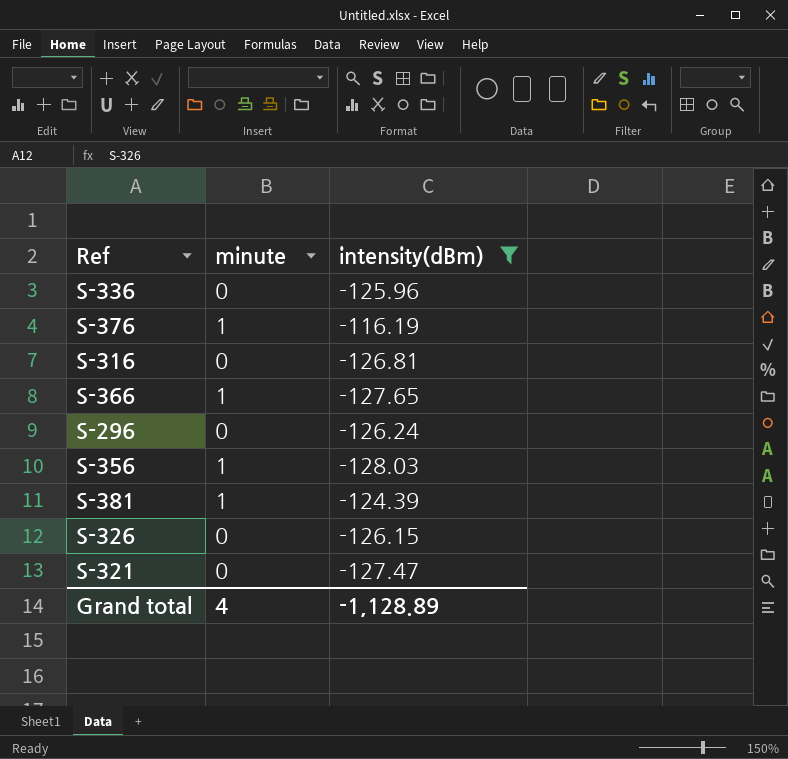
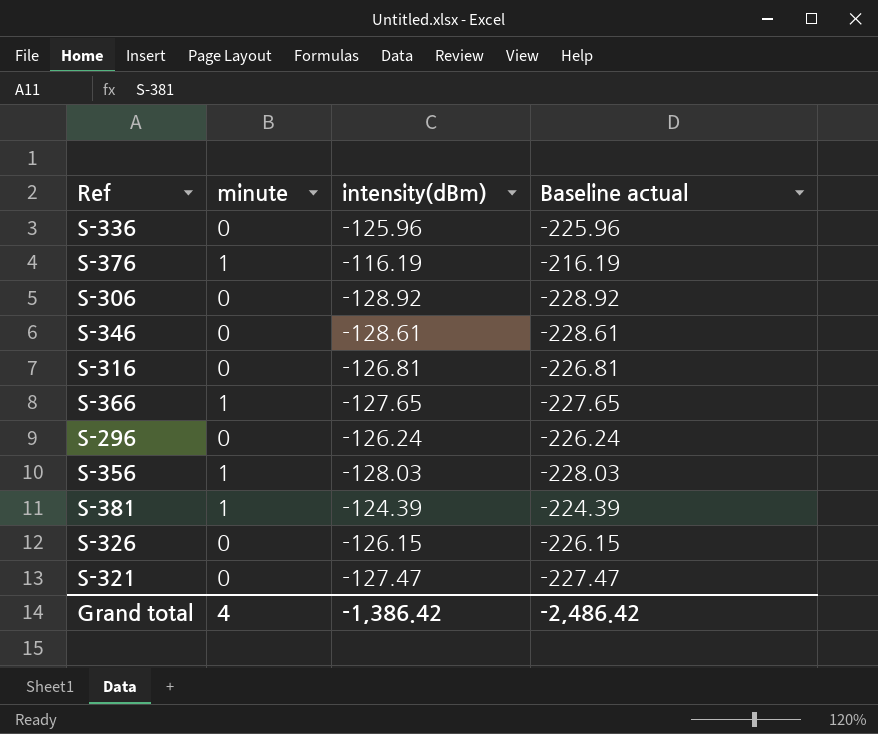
filter: intensity(dBm) >= -128.03 -> none
column Baseline actual | formula: none -> [intensity(dBm)] - 100
Grand total | intensity(dBm): -1,128.89 -> -1,386.42

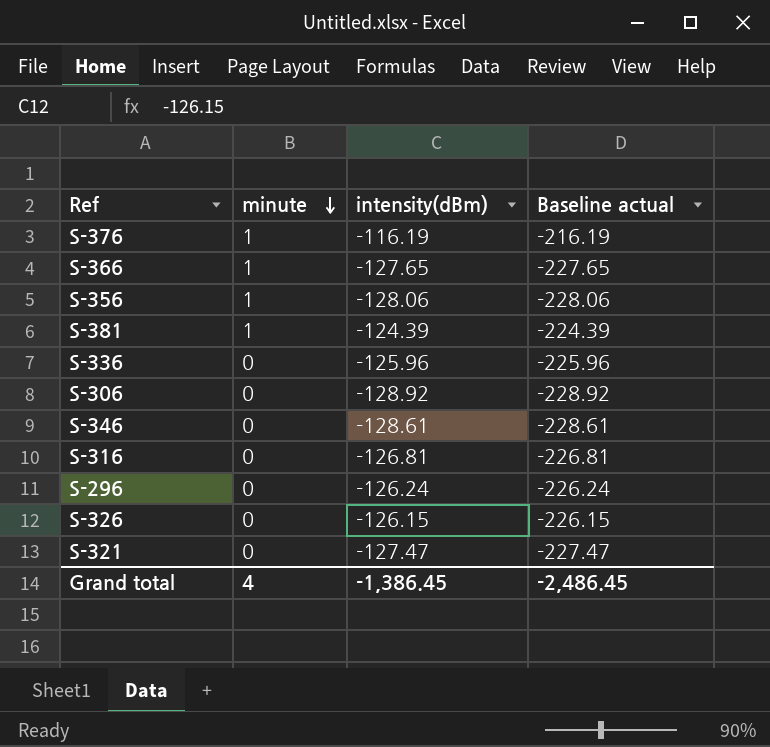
row order: none -> minute descending
S-356 | intensity(dBm): -128.03 -> -128.06
S-356 | Baseline actual: -228.03 -> -228.06
Grand total | intensity(dBm): -1,386.42 -> -1,386.45
Grand total | Baseline actual: -2,486.42 -> -2,486.45

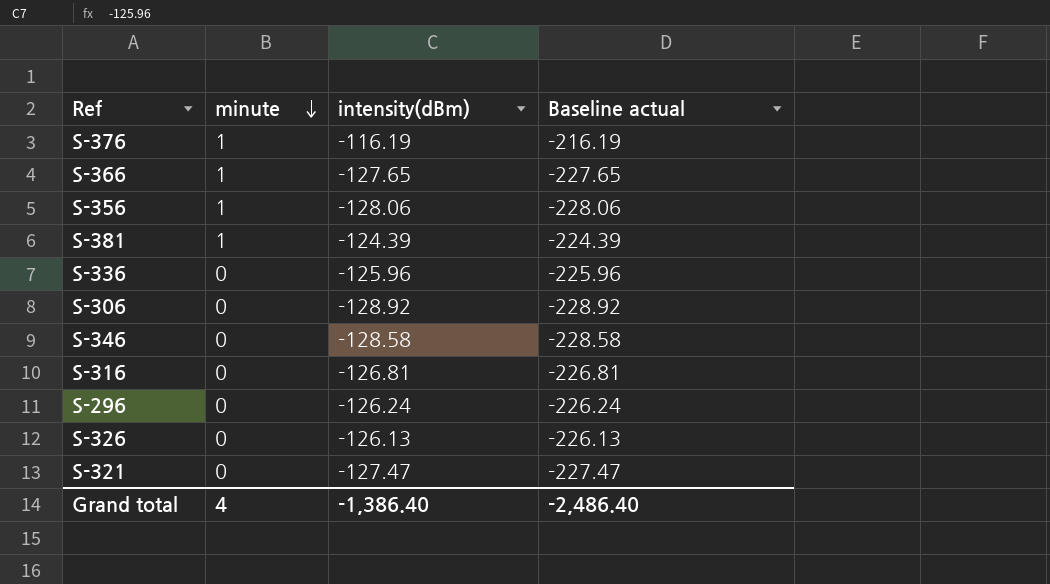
S-346 | intensity(dBm): -128.61 -> -128.58
S-346 | Baseline actual: -228.61 -> -228.58
S-326 | intensity(dBm): -126.15 -> -126.13
S-326 | Baseline actual: -226.15 -> -226.13
Grand total | intensity(dBm): -1,386.45 -> -1,386.40
Grand total | Baseline actual: -2,486.45 -> -2,486.40

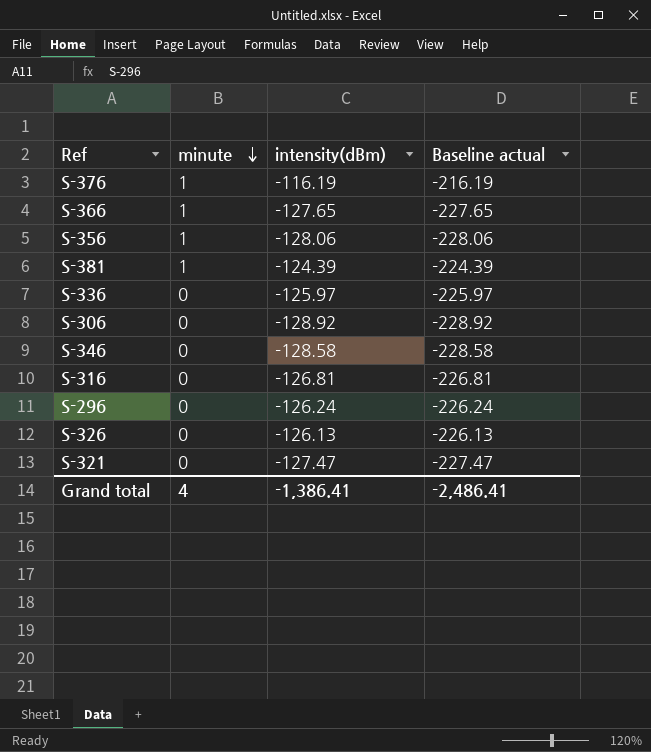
S-336 | intensity(dBm): -125.96 -> -125.97
S-336 | Baseline actual: -225.96 -> -225.97
Grand total | intensity(dBm): -1,386.40 -> -1,386.41
Grand total | Baseline actual: -2,486.40 -> -2,486.41

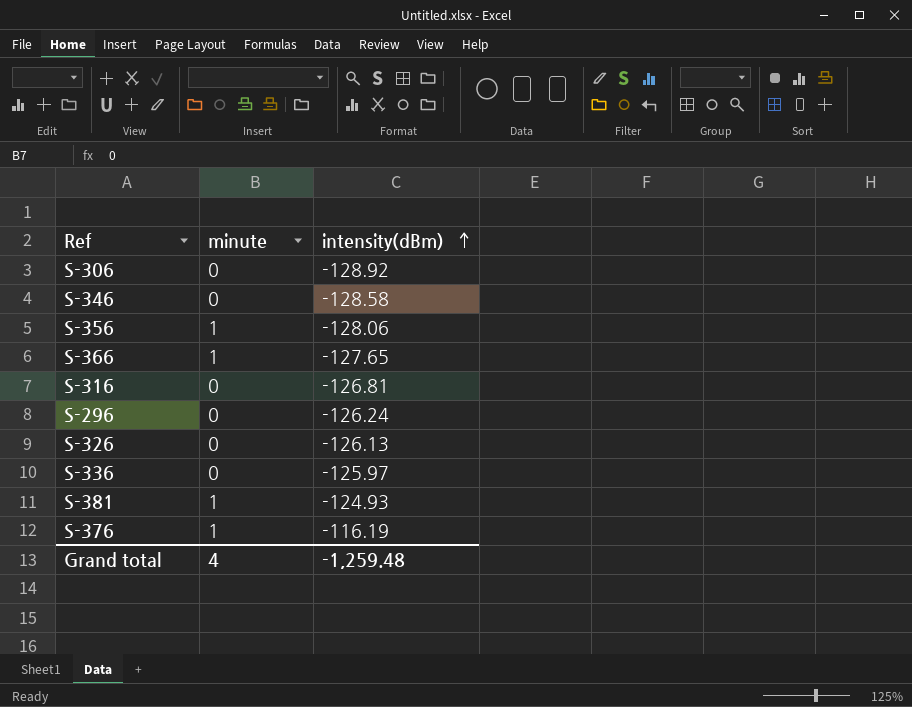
row order: minute descending -> intensity(dBm) ascending
column Baseline actual | formula: [intensity(dBm)] - 100 -> none
row S-321: 0 | -127.47 | -227.47 -> none
S-381 | intensity(dBm): -124.39 -> -124.93
Grand total | intensity(dBm): -1,386.41 -> -1,259.48

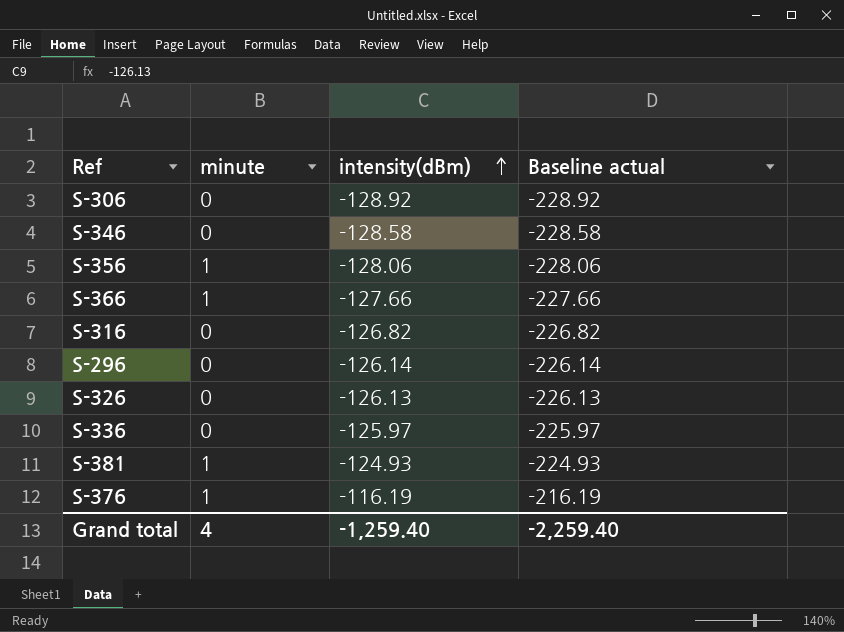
column Baseline actual | formula: none -> [intensity(dBm)] - 100
S-366 | intensity(dBm): -127.65 -> -127.66
S-316 | intensity(dBm): -126.81 -> -126.82
S-296 | intensity(dBm): -126.24 -> -126.14
Grand total | intensity(dBm): -1,259.48 -> -1,259.40

